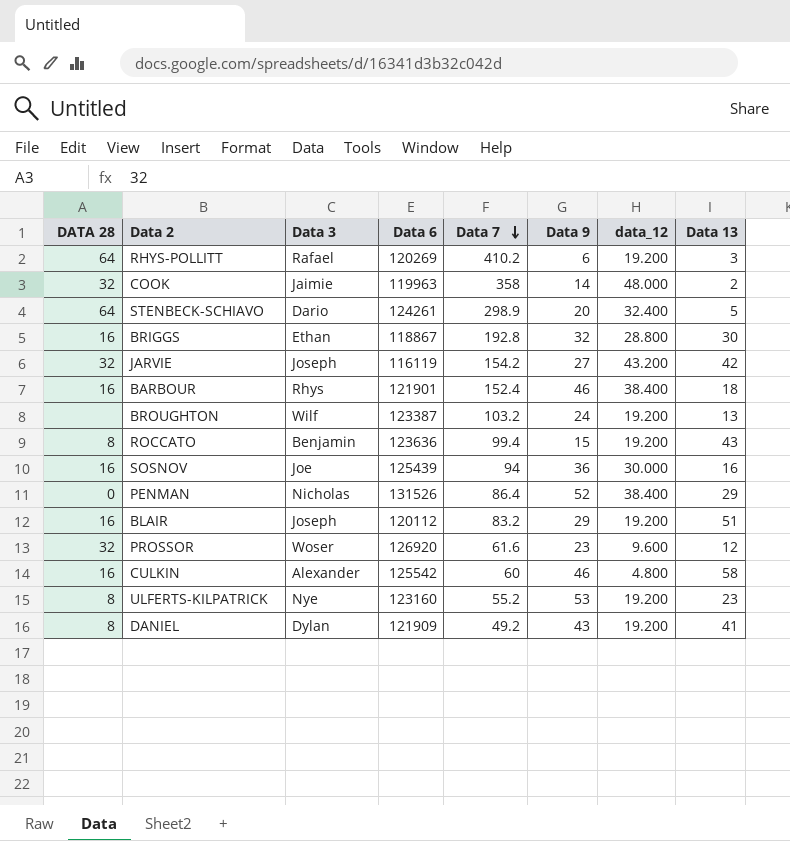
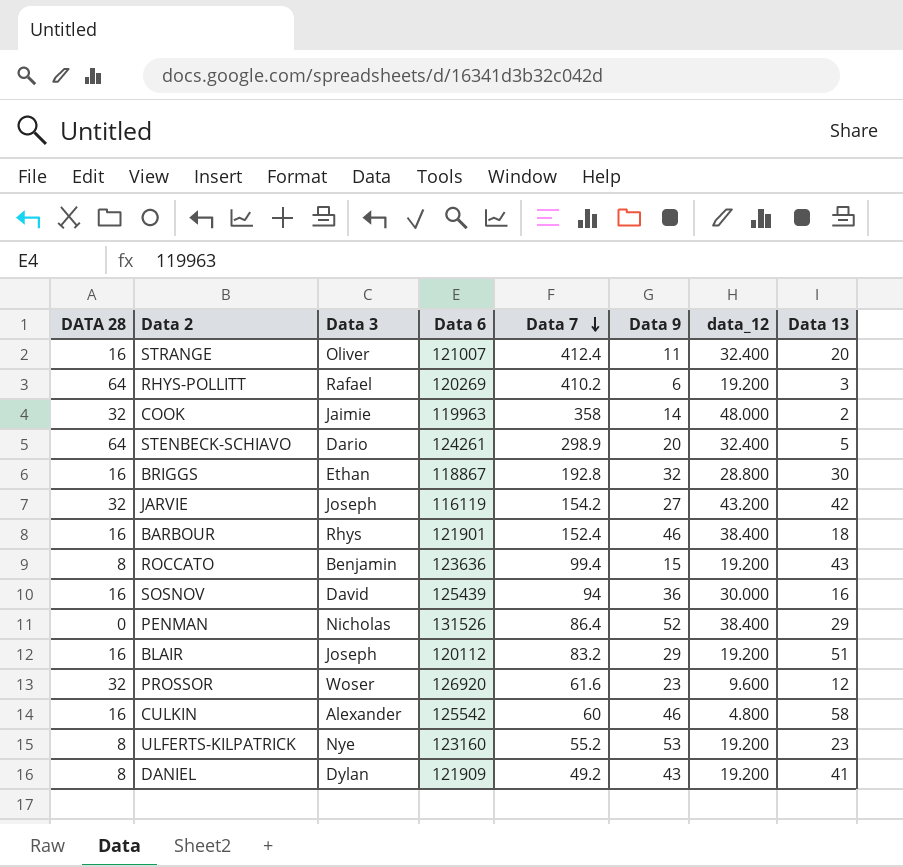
row BROUGHTON: none | Wilf | 123387 | 103.2 | 24 | 19.200 | 13 -> none
row STRANGE: none -> 16 | Oliver | 121007 | 412.4 | 11 | 32.400 | 20
SOSNOV | Data 3: Joe -> David

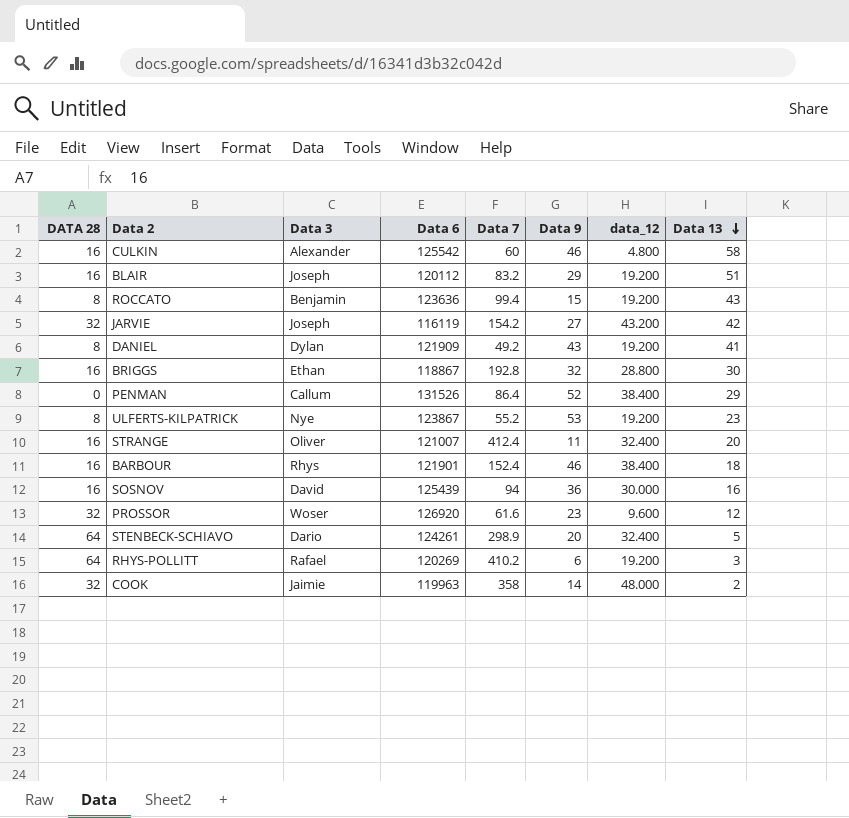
row order: Data 7 descending -> Data 13 descending
PENMAN | Data 3: Nicholas -> Callum
ULFERTS-KILPATRICK | Data 6: 123160 -> 123867

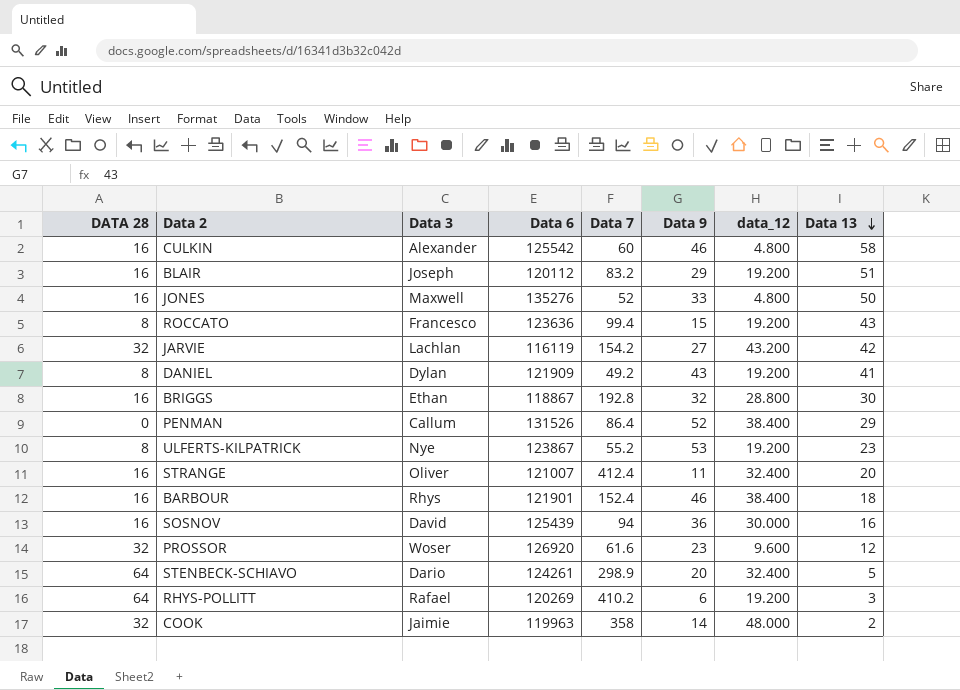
row JONES: none -> 16 | Maxwell | 135276 | 52 | 33 | 4.800 | 50
ROCCATO | Data 3: Benjamin -> Francesco
JARVIE | Data 3: Joseph -> Lachlan

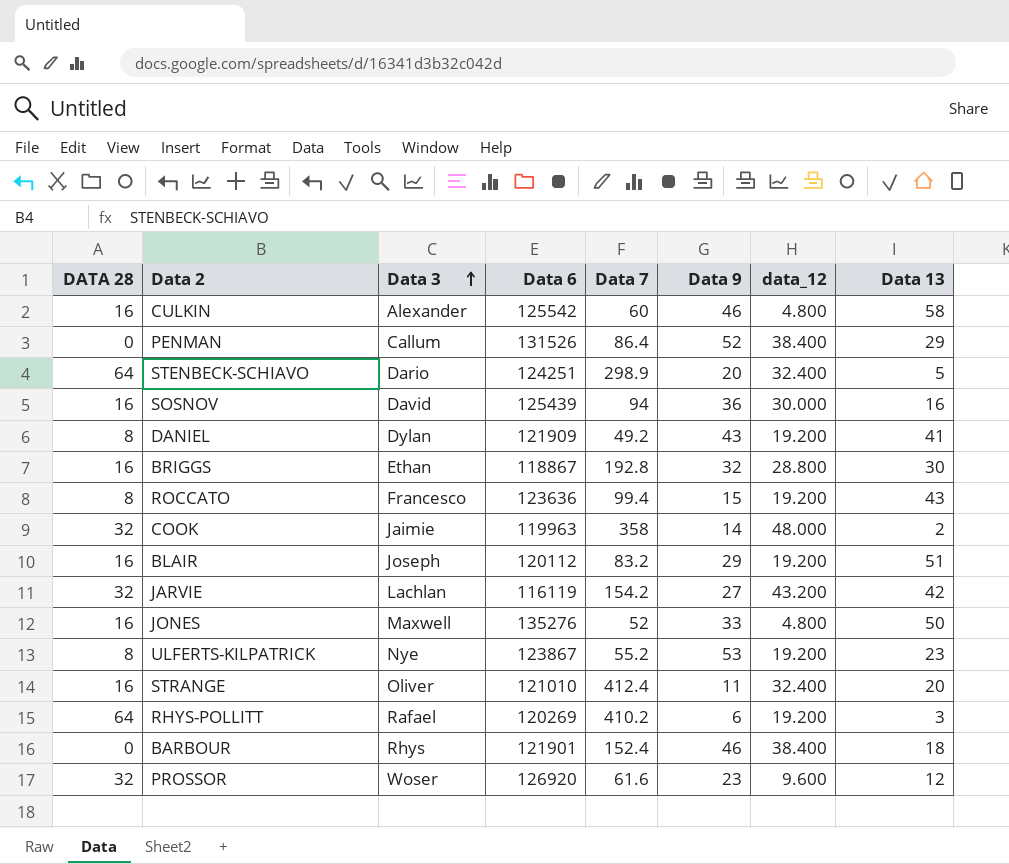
row order: Data 13 descending -> Data 3 ascending
STENBECK-SCHIAVO | Data 6: 124261 -> 124251
STRANGE | Data 6: 121007 -> 121010
BARBOUR | DATA 28: 16 -> 0

